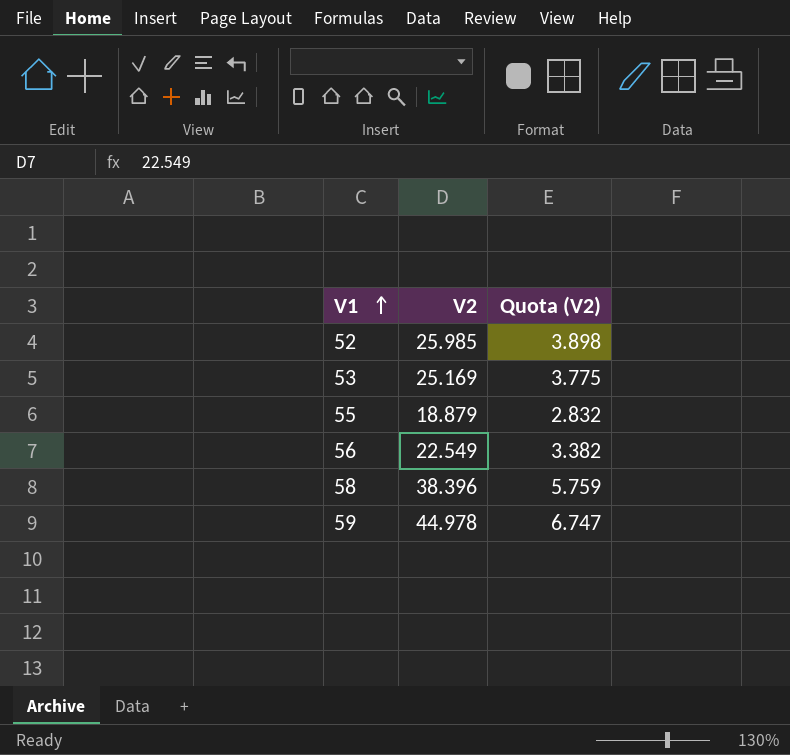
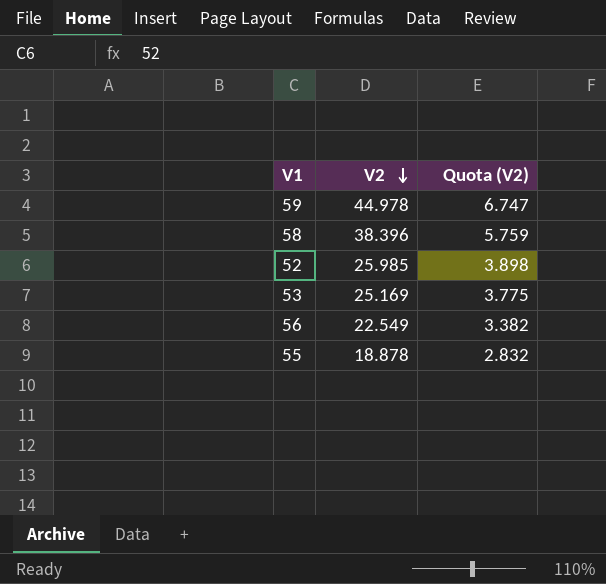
row order: V1 ascending -> V2 descending
55 | V2: 18.879 -> 18.878

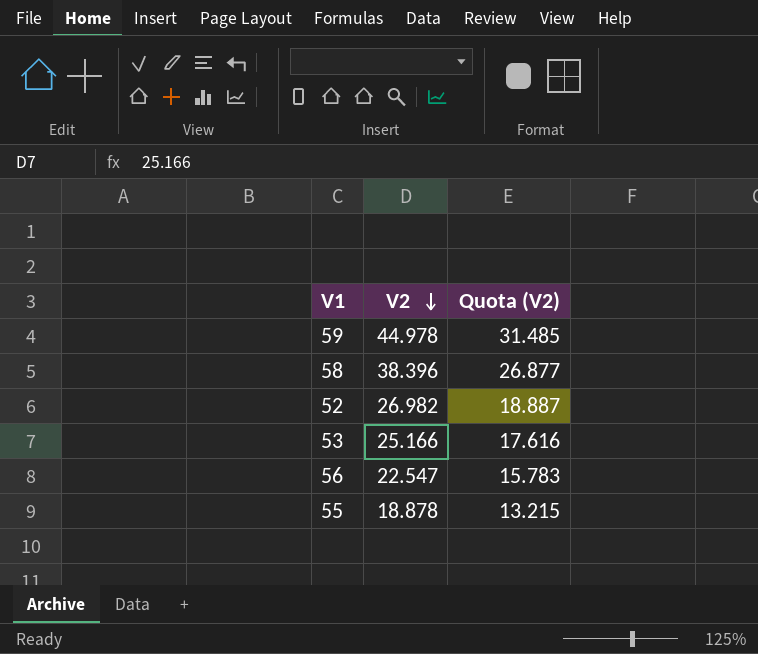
column Quota (V2) | formula: [V2] * 0.15 -> [V2] * 0.7
52 | V2: 25.985 -> 26.982
53 | V2: 25.169 -> 25.166
56 | V2: 22.549 -> 22.547

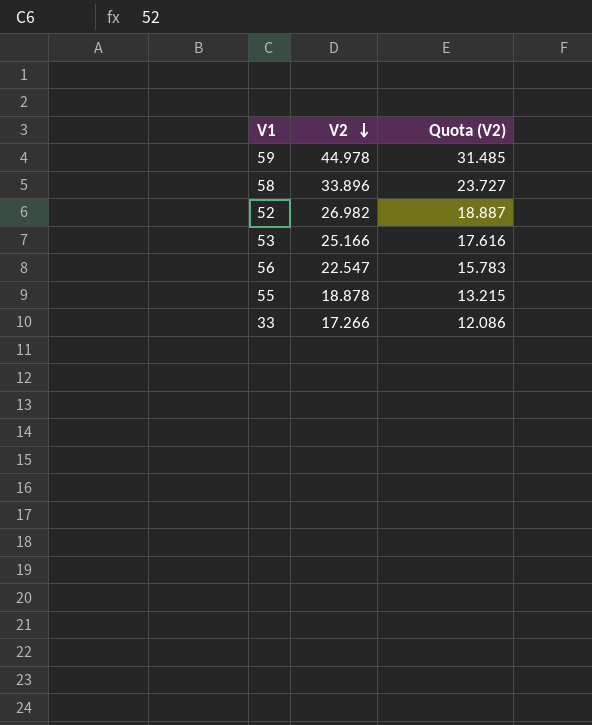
58 | V2: 38.396 -> 33.896
58 | Quota (V2): 26.877 -> 23.727
row 33: none -> 17.266 | 12.086

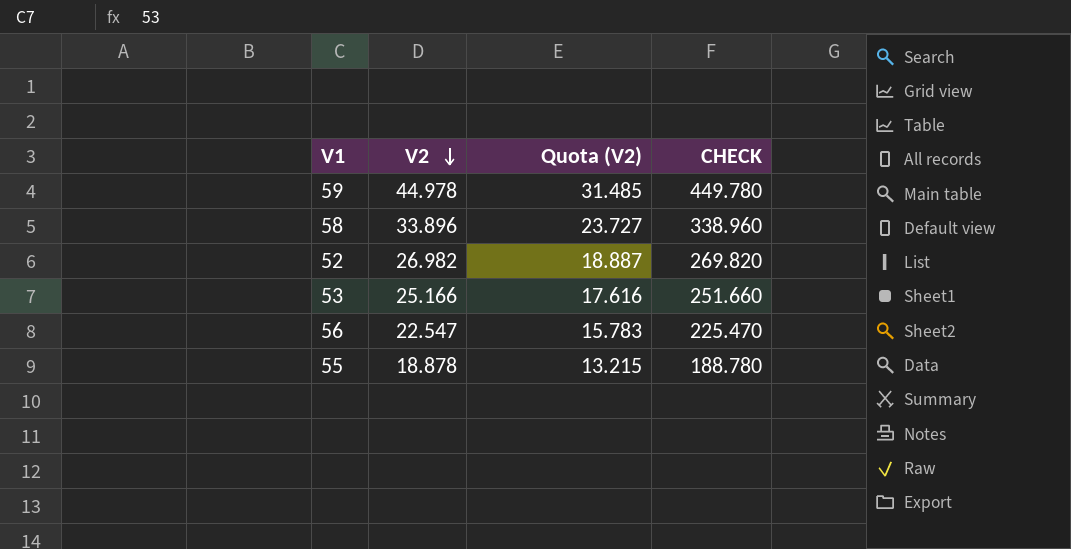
column CHECK | formula: none -> [V2] * 10
row 33: 17.266 | 12.086 -> none

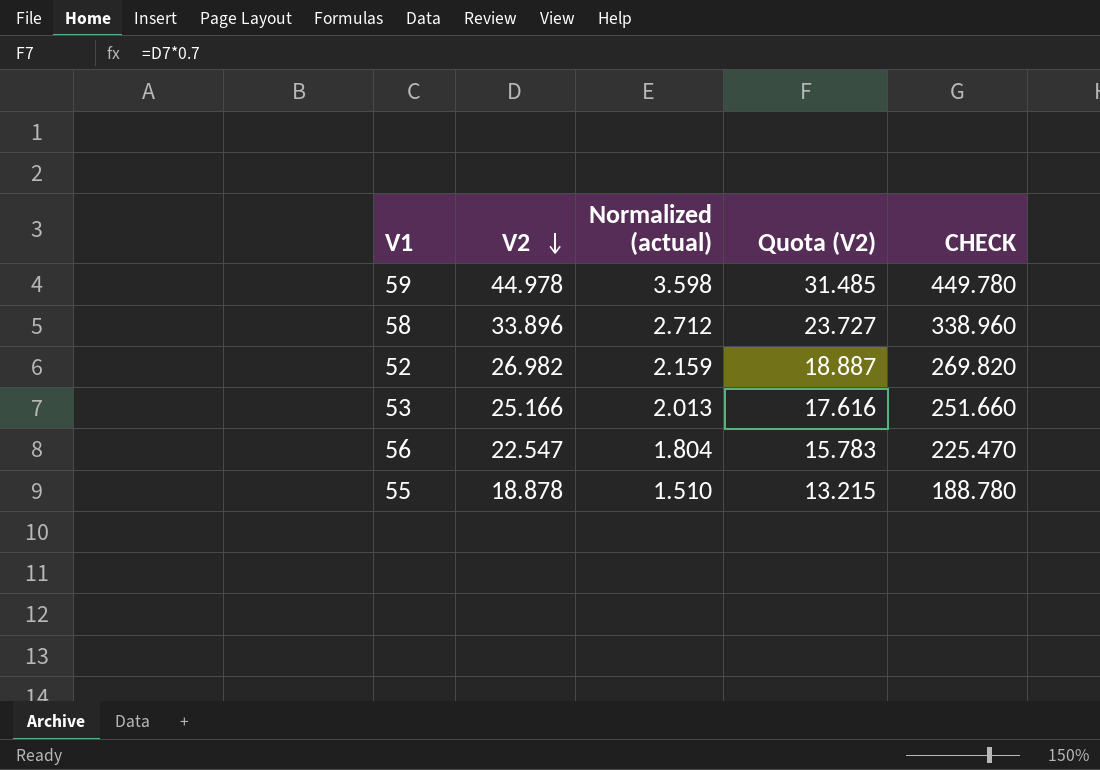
column Normalized (actual) | formula: none -> [V2] * 0.08

